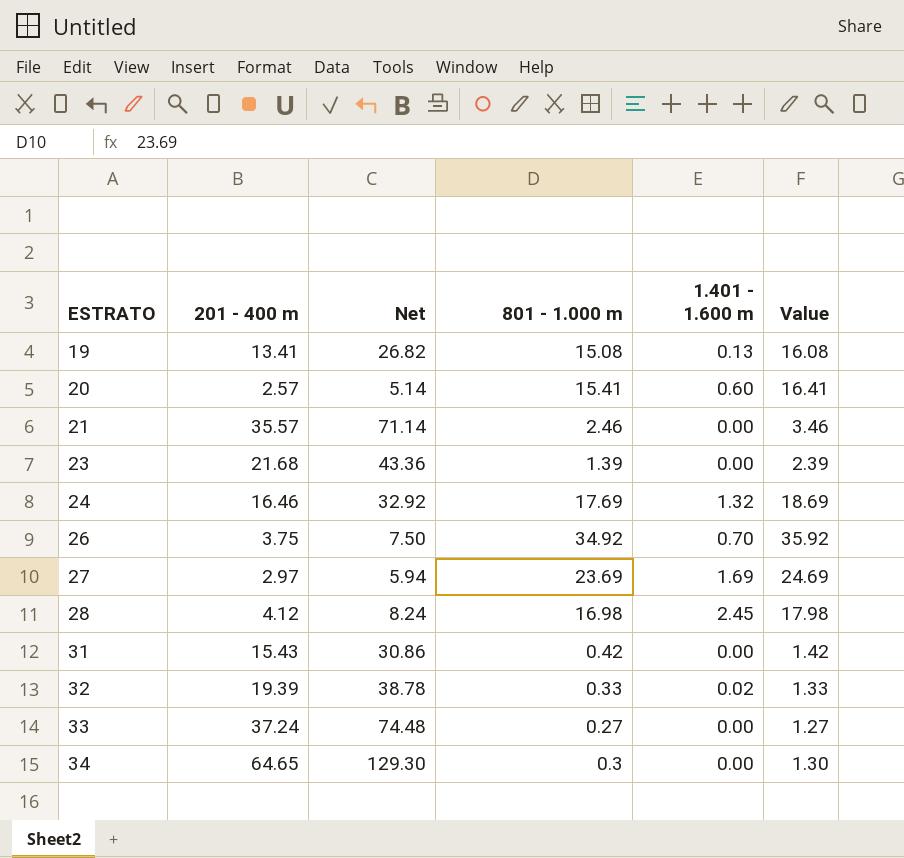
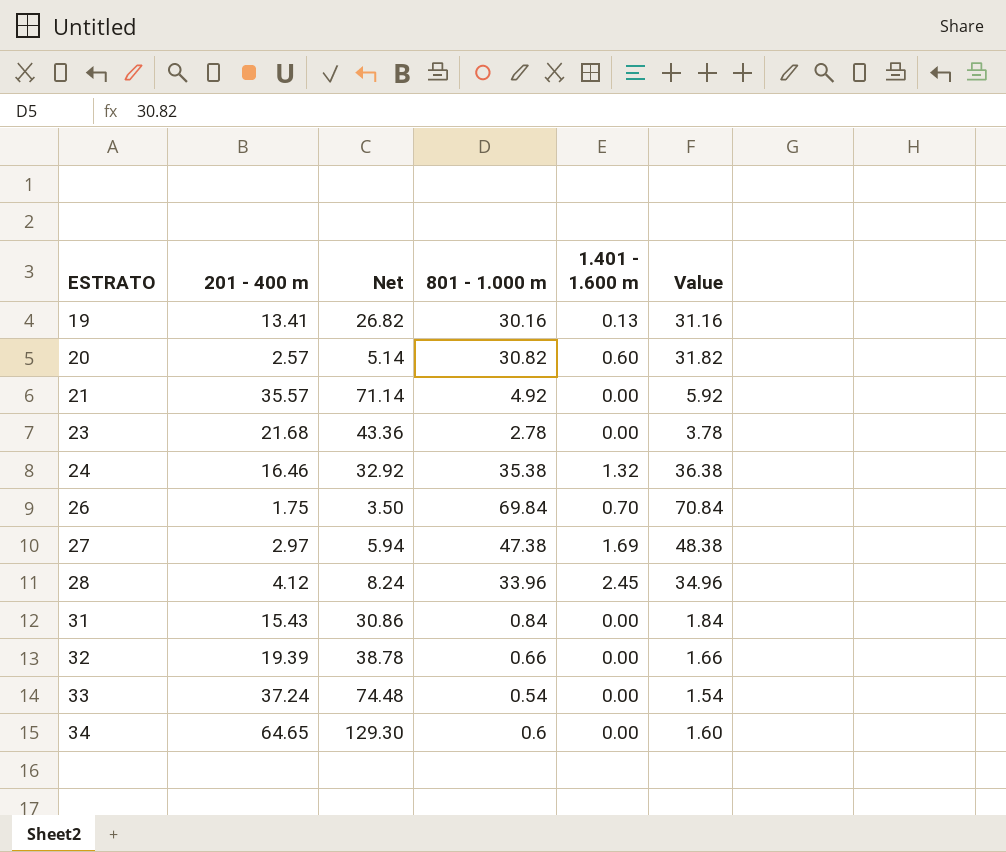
19 | 801 - 1.000 m: 15.08 -> 30.16
19 | Value: 16.08 -> 31.16
20 | 801 - 1.000 m: 15.41 -> 30.82
20 | Value: 16.41 -> 31.82
21 | 801 - 1.000 m: 2.46 -> 4.92
21 | Value: 3.46 -> 5.92
23 | 801 - 1.000 m: 1.39 -> 2.78
23 | Value: 2.39 -> 3.78
24 | 801 - 1.000 m: 17.69 -> 35.38
24 | Value: 18.69 -> 36.38
26 | 201 - 400 m: 3.75 -> 1.75
26 | Net: 7.50 -> 3.50
26 | 801 - 1.000 m: 34.92 -> 69.84
26 | Value: 35.92 -> 70.84
27 | 801 - 1.000 m: 23.69 -> 47.38
27 | Value: 24.69 -> 48.38
28 | 801 - 1.000 m: 16.98 -> 33.96
28 | Value: 17.98 -> 34.96
31 | 801 - 1.000 m: 0.42 -> 0.84
31 | Value: 1.42 -> 1.84
32 | 801 - 1.000 m: 0.33 -> 0.66
32 | 1.401 - 1.600 m: 0.02 -> 0.00
32 | Value: 1.33 -> 1.66
33 | 801 - 1.000 m: 0.27 -> 0.54
33 | Value: 1.27 -> 1.54
34 | 801 - 1.000 m: 0.3 -> 0.6
34 | Value: 1.30 -> 1.60

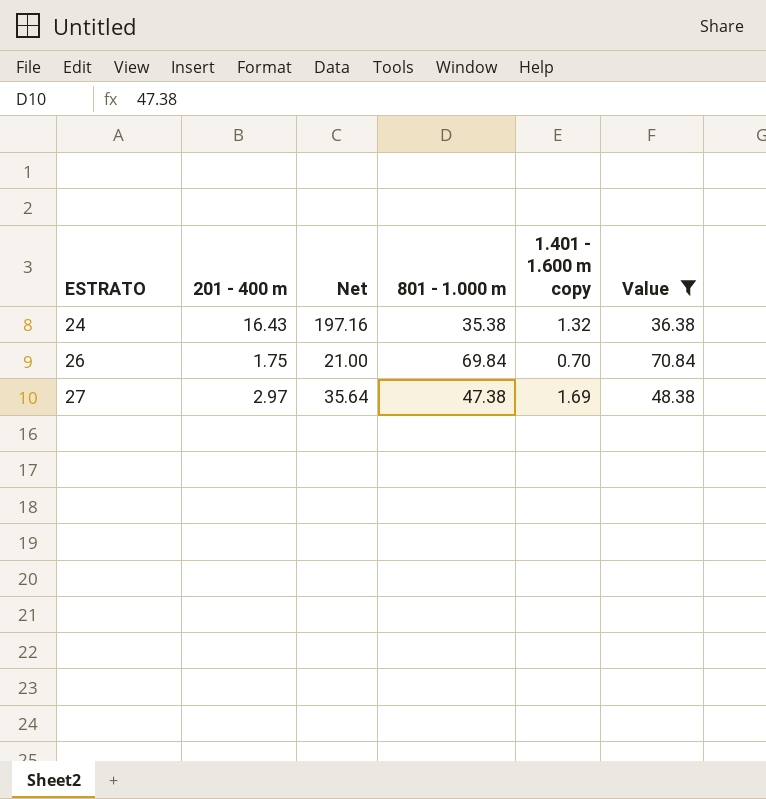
filter: none -> Value >= 36.38
column Net | formula: [201 - 400 m] * 2 -> [201 - 400 m] * 12
column name: 1.401 - 1.600 m -> 1.401 - 1.600 m copy
24 | 201 - 400 m: 16.46 -> 16.43

